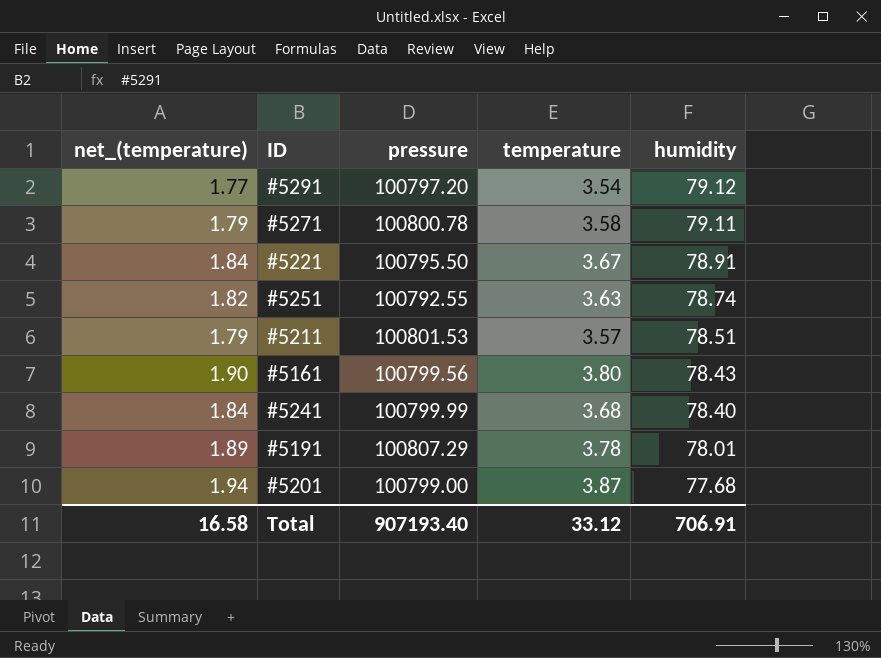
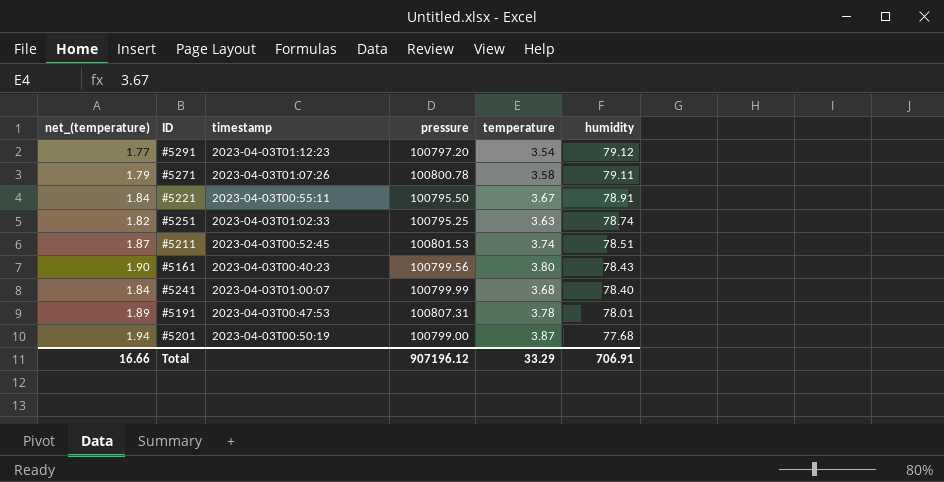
column timestamp | position: none -> 3
#5251 | pressure: 100792.55 -> 100795.25
#5211 | net_(temperature): 1.79 -> 1.87
#5211 | temperature: 3.57 -> 3.74
#5191 | pressure: 100807.29 -> 100807.31
Total | net_(temperature): 16.58 -> 16.66
Total | pressure: 907193.40 -> 907196.12
Total | temperature: 33.12 -> 33.29

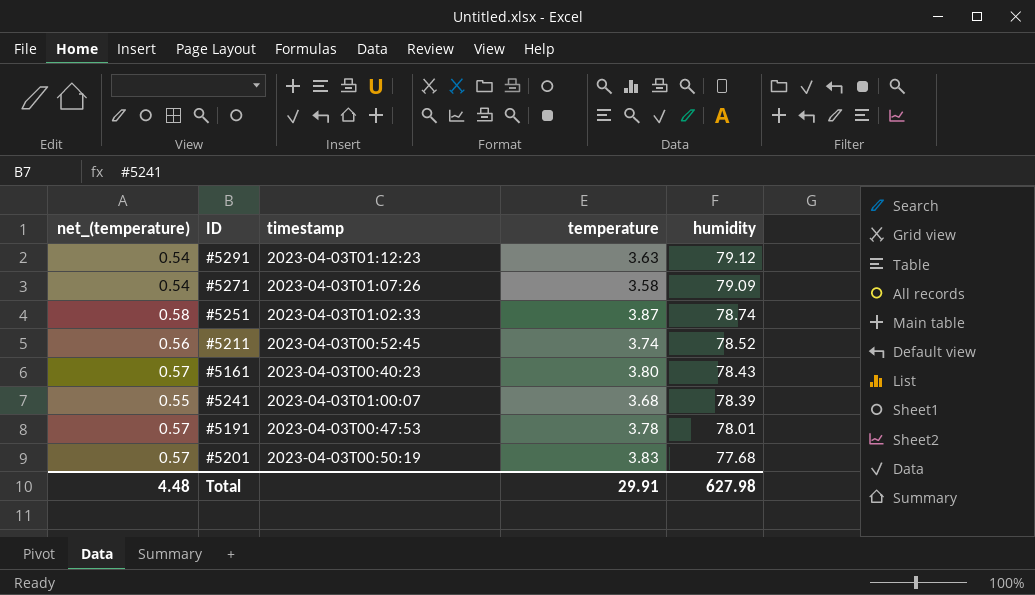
column pressure | position: 4 -> none
column net_(temperature) | formula: [temperature] * 0.5 -> [temperature] * 0.15
row #5221: 1.84 | 2023-04-03T00:55:11 | 100795.50 | 3.67 | 78.91 -> none
#5291 | temperature: 3.54 -> 3.63
#5271 | humidity: 79.11 -> 79.09
#5251 | temperature: 3.63 -> 3.87
#5211 | humidity: 78.51 -> 78.52
#5241 | humidity: 78.40 -> 78.39
#5201 | temperature: 3.87 -> 3.83
Total | net_(temperature): 16.66 -> 4.48
Total | temperature: 33.29 -> 29.91
Total | humidity: 706.91 -> 627.98

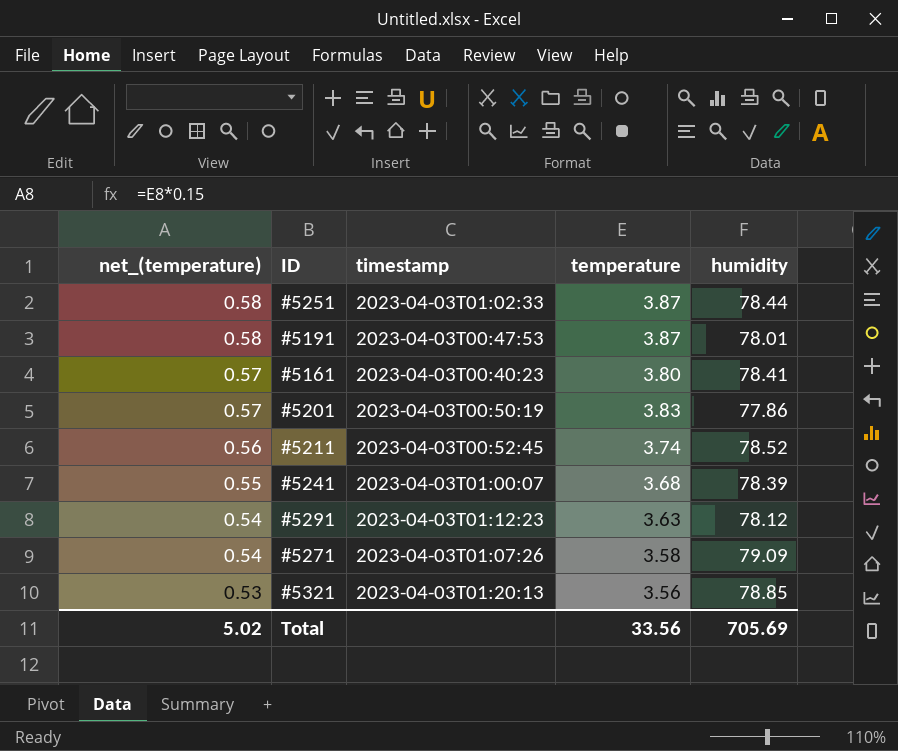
row order: humidity descending -> net_(temperature) descending
#5251 | humidity: 78.74 -> 78.44
#5191 | net_(temperature): 0.57 -> 0.58
#5191 | temperature: 3.78 -> 3.87
#5161 | humidity: 78.43 -> 78.41
#5201 | humidity: 77.68 -> 77.86
#5291 | humidity: 79.12 -> 78.12
row #5321: none -> 0.53 | 2023-04-03T01:20:13 | 3.56 | 78.85
Total | net_(temperature): 4.48 -> 5.02
Total | temperature: 29.91 -> 33.56
Total | humidity: 627.98 -> 705.69

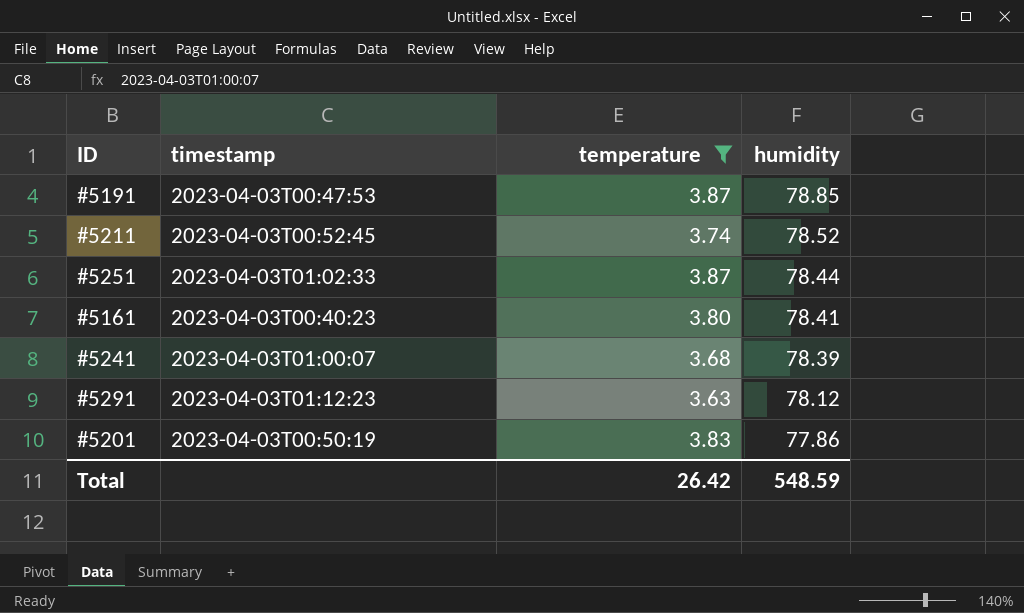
filter: none -> temperature >= 3.63
row order: net_(temperature) descending -> humidity descending
column net_(temperature) | formula: [temperature] * 0.15 -> none
#5191 | humidity: 78.01 -> 78.85
Total | temperature: 33.56 -> 26.42
Total | humidity: 705.69 -> 548.59

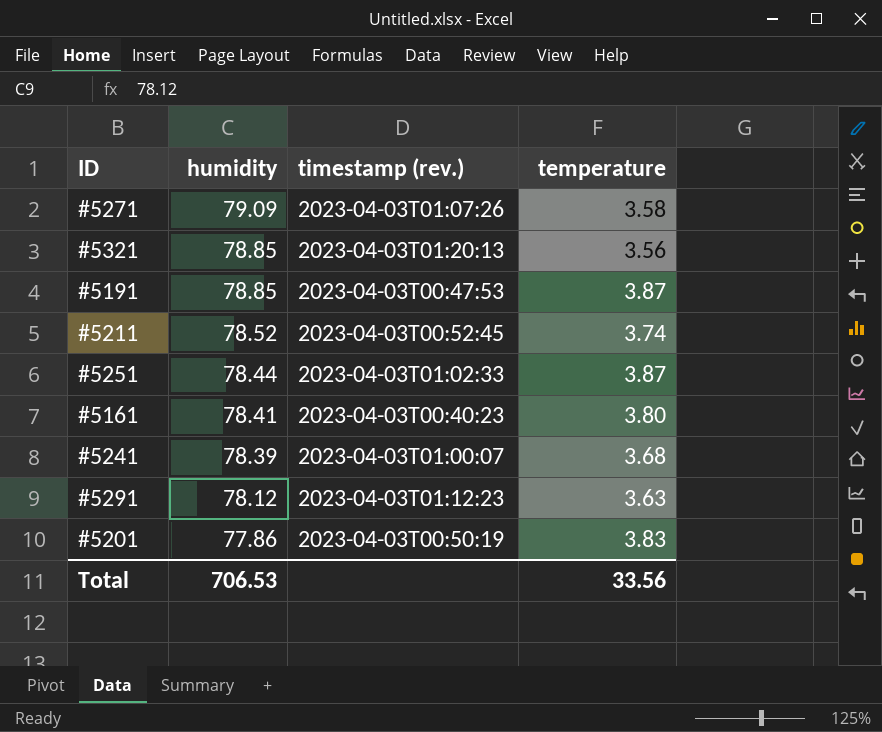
filter: temperature >= 3.63 -> none
column humidity | position: 4 -> 2
column name: timestamp -> timestamp (rev.)
Total | humidity: 548.59 -> 706.53
Total | temperature: 26.42 -> 33.56

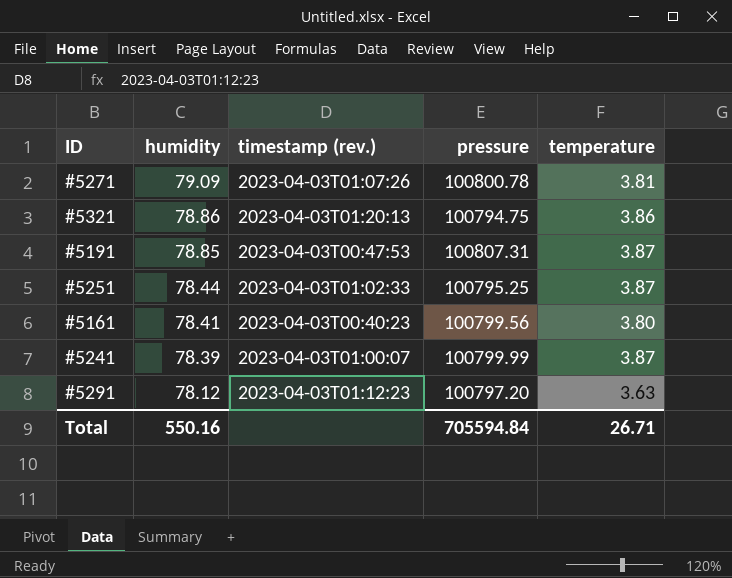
column pressure | position: none -> 4
row #5211: 78.52 | 2023-04-03T00:52:45 | 3.74 -> none
row #5201: 77.86 | 2023-04-03T00:50:19 | 3.83 -> none
#5271 | temperature: 3.58 -> 3.81
#5321 | humidity: 78.85 -> 78.86
#5321 | temperature: 3.56 -> 3.86
#5241 | temperature: 3.68 -> 3.87
Total | humidity: 706.53 -> 550.16
Total | temperature: 33.56 -> 26.71

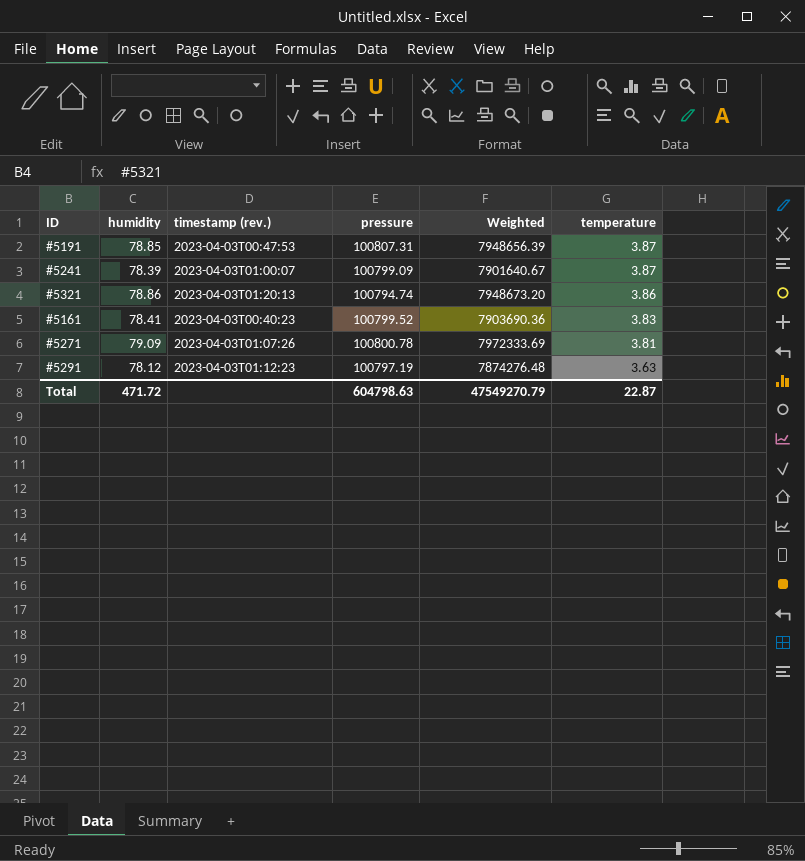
row order: humidity descending -> temperature descending
column Weighted | formula: none -> [humidity] * [pressure]
row #5251: 78.44 | 2023-04-03T01:02:33 | 100795.25 | 3.87 -> none
#5241 | pressure: 100799.99 -> 100799.09
#5321 | pressure: 100794.75 -> 100794.74
#5161 | pressure: 100799.56 -> 100799.52
#5161 | temperature: 3.80 -> 3.83
#5291 | pressure: 100797.20 -> 100797.19
Total | humidity: 550.16 -> 471.72
Total | pressure: 705594.84 -> 604798.63
Total | temperature: 26.71 -> 22.87

